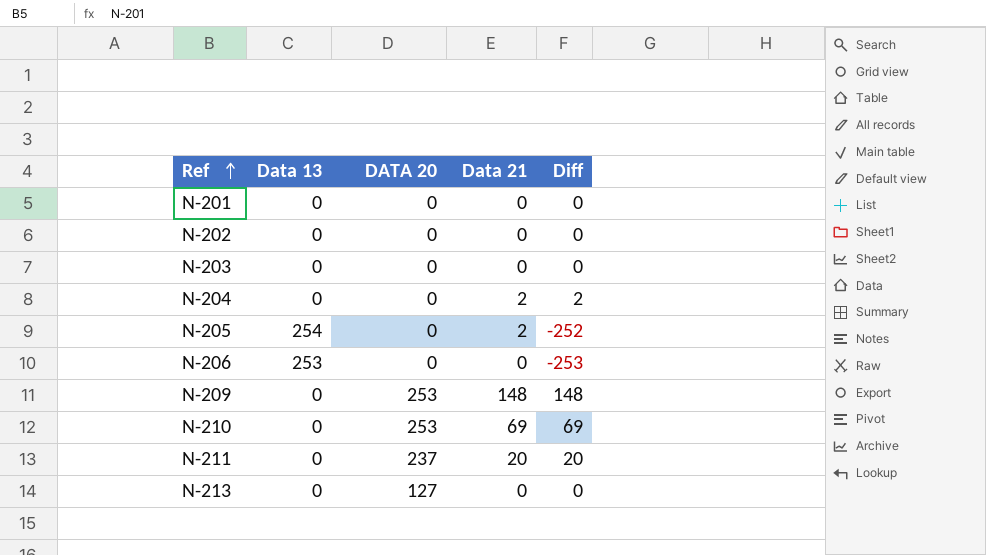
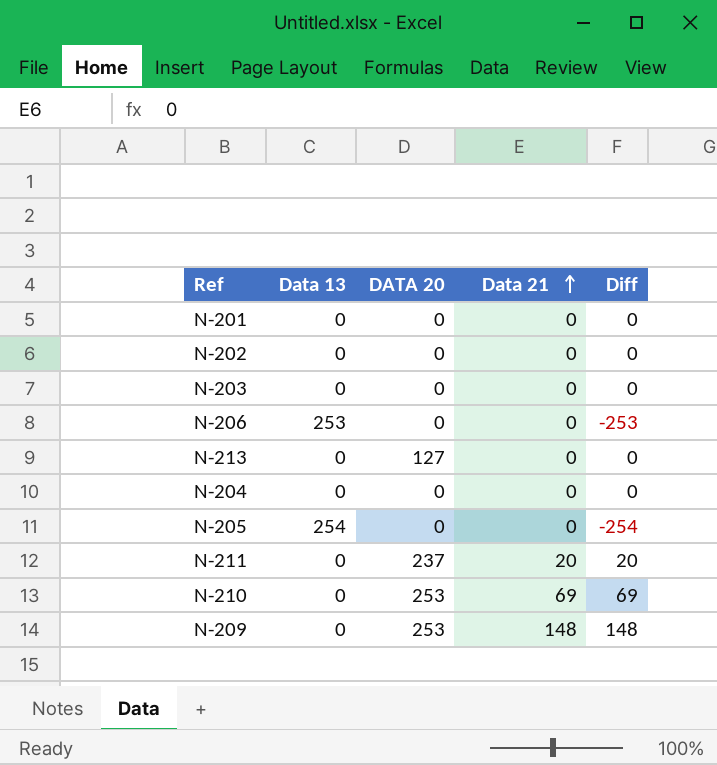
row order: Ref ascending -> Data 21 ascending
N-204 | Data 21: 2 -> 0
N-204 | Diff: 2 -> 0
N-205 | Data 21: 2 -> 0
N-205 | Diff: -252 -> -254

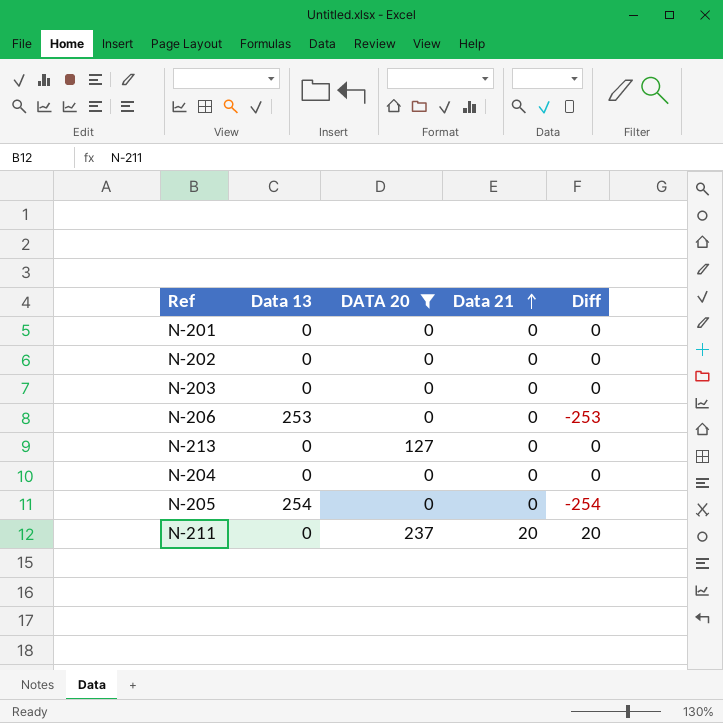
filter: none -> DATA 20 != 253

